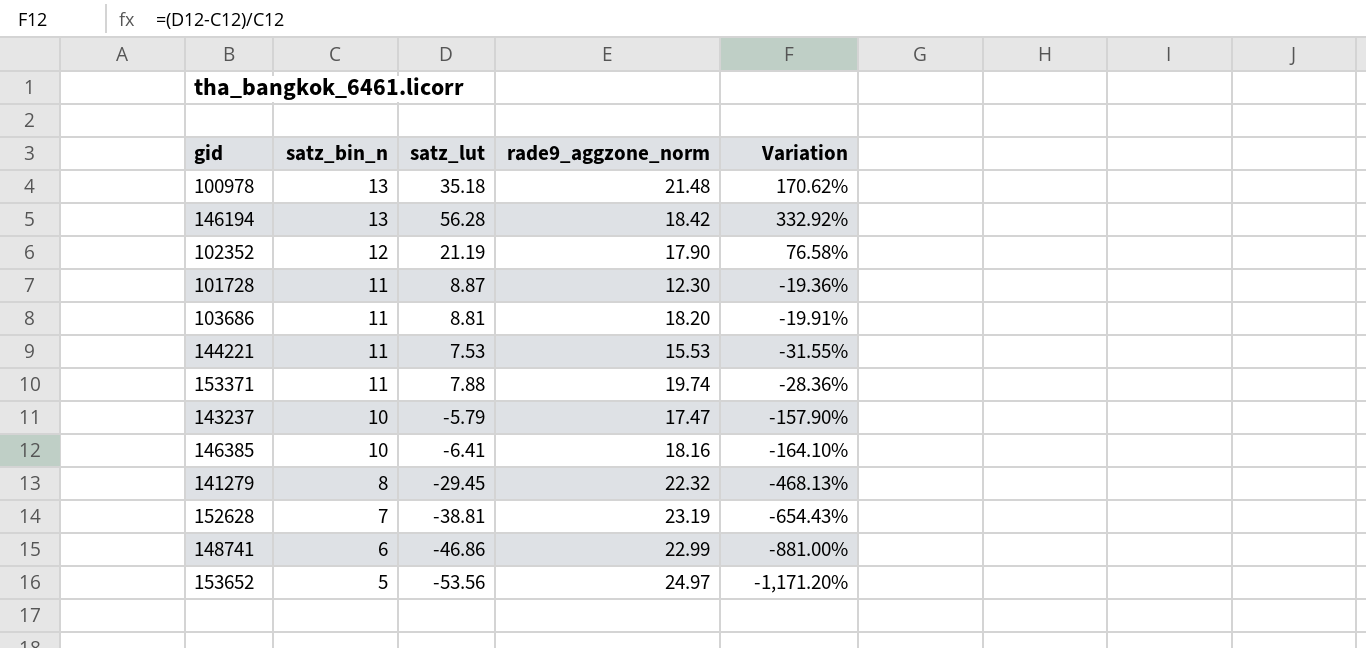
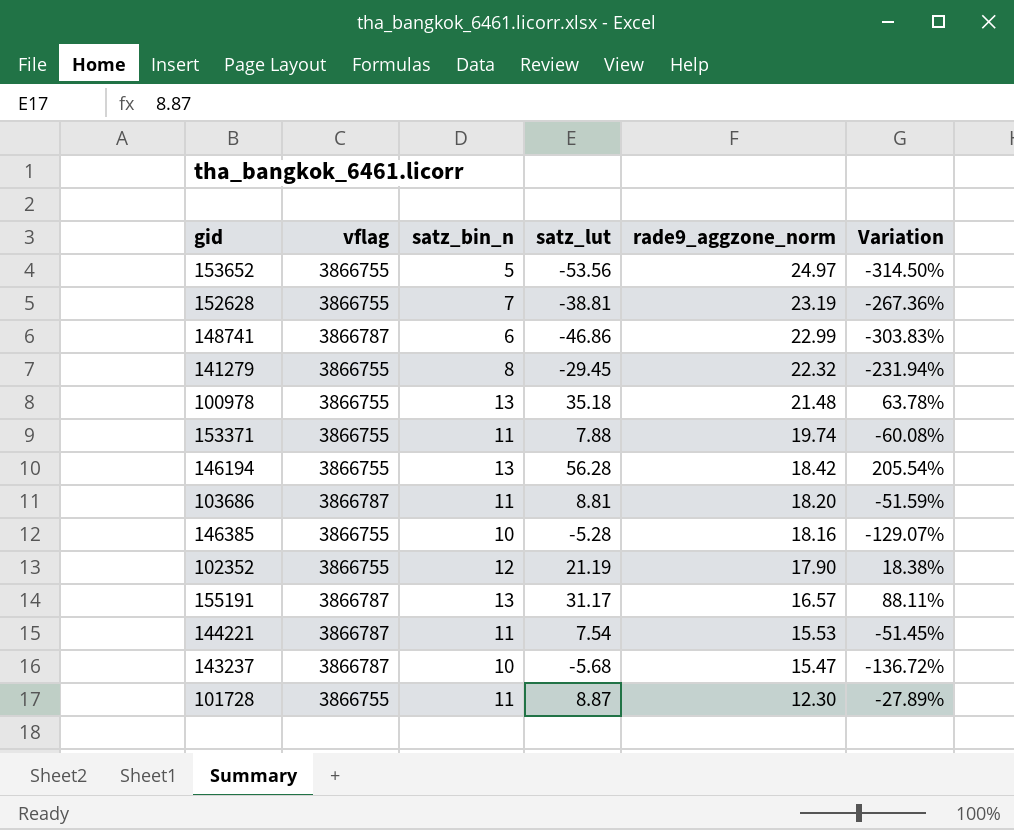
row order: satz_bin_n descending -> rade9_aggzone_norm descending
column vflag | position: none -> 2
column Variation | formula: ([satz_lut] - [satz_bin_n]) / [satz_bin_n] -> ([satz_lut] - [rade9_aggzone_norm]) / [rade9_aggzone_norm]
146385 | satz_lut: -6.41 -> -5.28
row 155191: none -> 3866787 | 13 | 31.17 | 16.57 | 88.11%
144221 | satz_lut: 7.53 -> 7.54
143237 | satz_lut: -5.79 -> -5.68
143237 | rade9_aggzone_norm: 17.47 -> 15.47

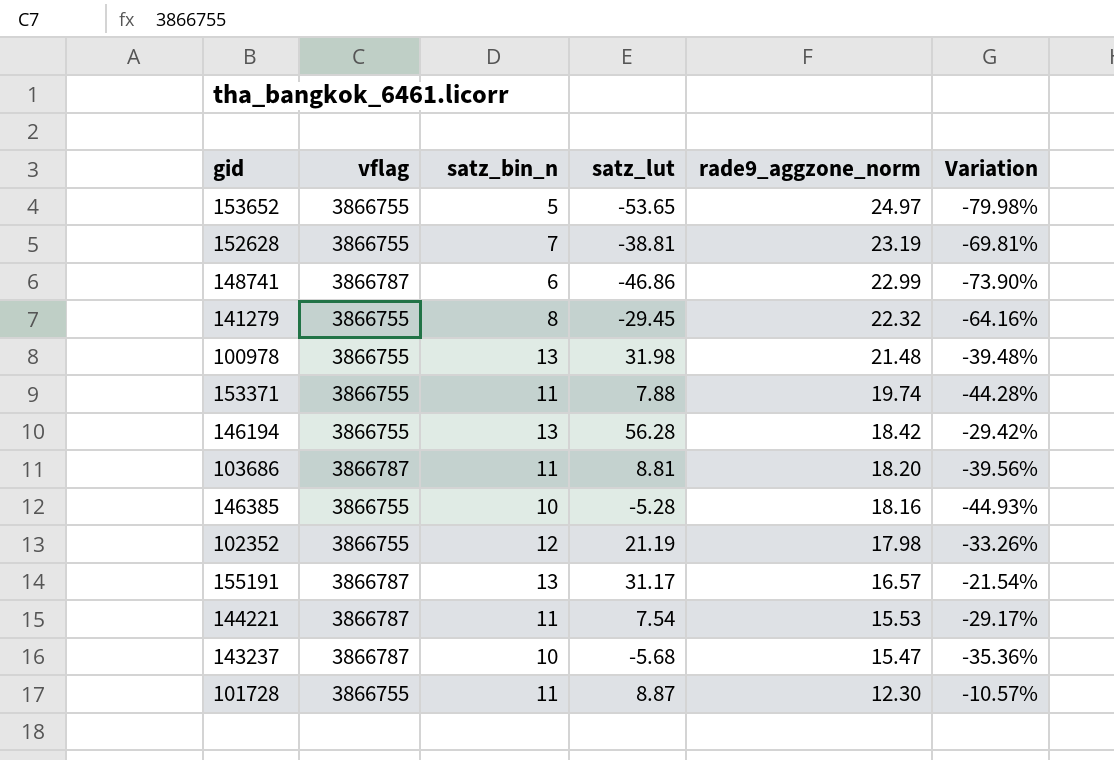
column Variation | formula: ([satz_lut] - [rade9_aggzone_norm]) / [rade9_aggzone_norm] -> ([satz_bin_n] - [rade9_aggzone_norm]) / [rade9_aggzone_norm]
153652 | satz_lut: -53.56 -> -53.65
100978 | satz_lut: 35.18 -> 31.98
102352 | rade9_aggzone_norm: 17.90 -> 17.98

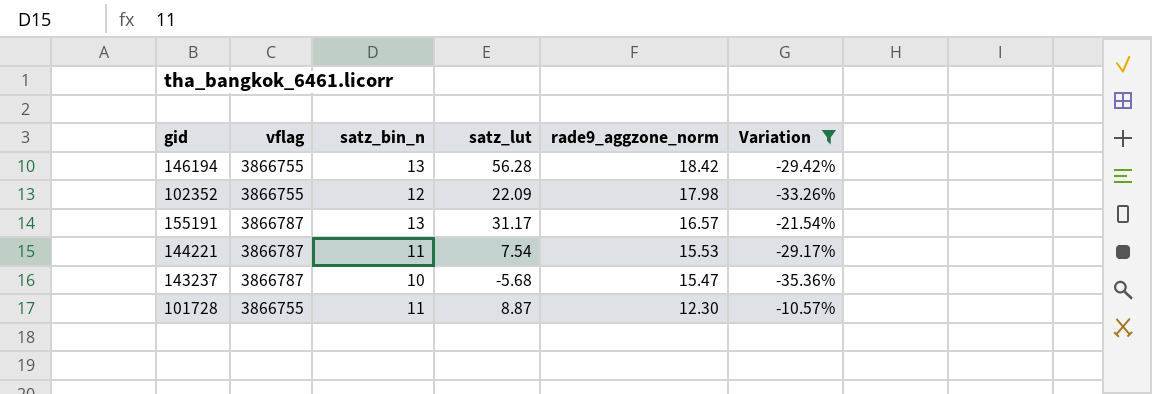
filter: none -> Variation >= -35.36%
102352 | satz_lut: 21.19 -> 22.09

